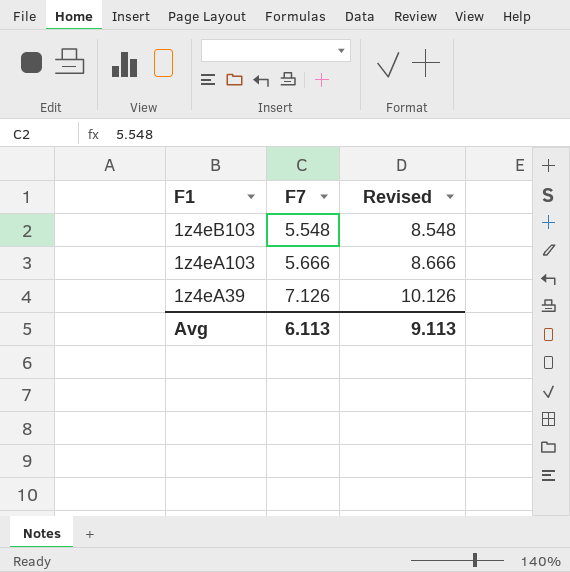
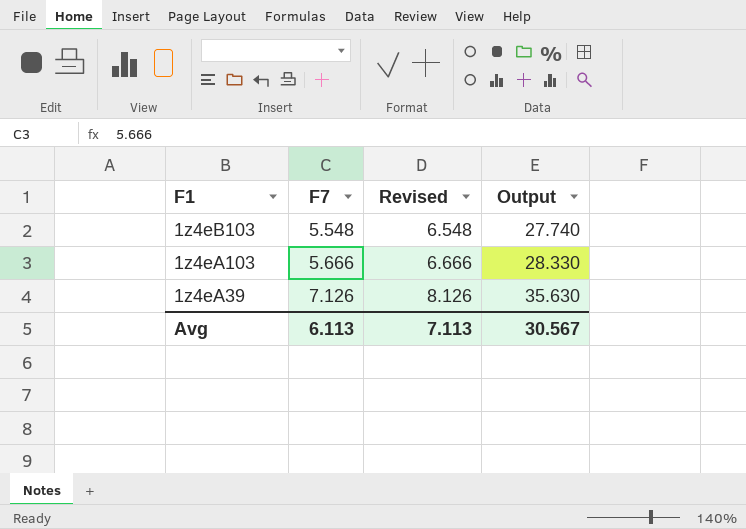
column Revised | formula: [F7] + 3 -> [F7] + 1
column Output | formula: none -> [F7] * 5
Avg | Revised: 9.113 -> 7.113

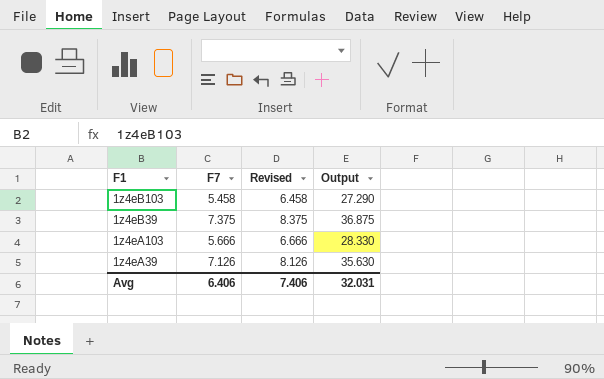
1z4eB103 | F7: 5.548 -> 5.458
1z4eB103 | Revised: 6.548 -> 6.458
1z4eB103 | Output: 27.740 -> 27.290
row 1z4eB39: none -> 7.375 | 8.375 | 36.875
Avg | F7: 6.113 -> 6.406
Avg | Revised: 7.113 -> 7.406
Avg | Output: 30.567 -> 32.031

